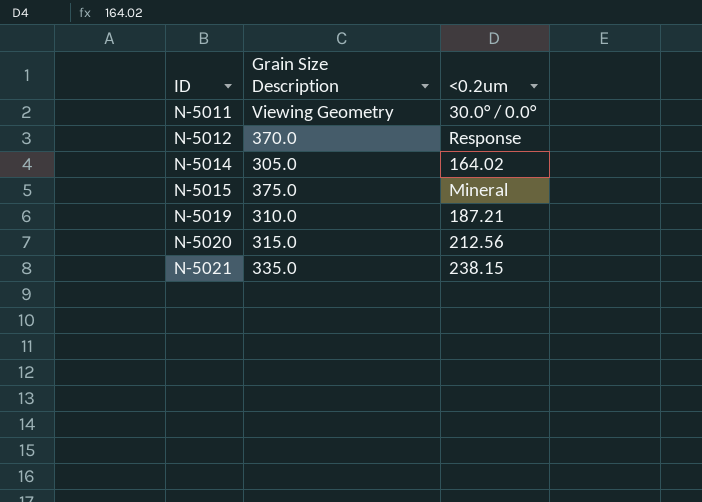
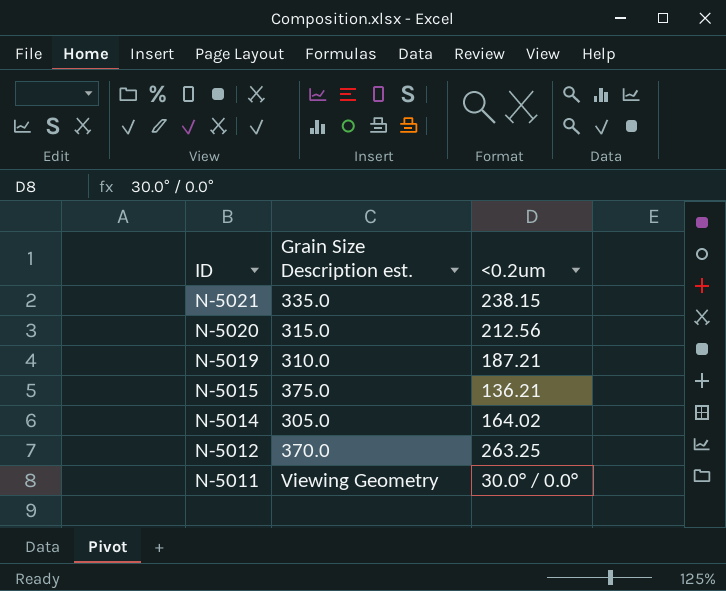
row order: ID ascending -> ID descending
column name: Grain Size Description -> Grain Size Description est.
N-5015 | <0.2um: Mineral -> 136.21
N-5012 | <0.2um: Response -> 263.25

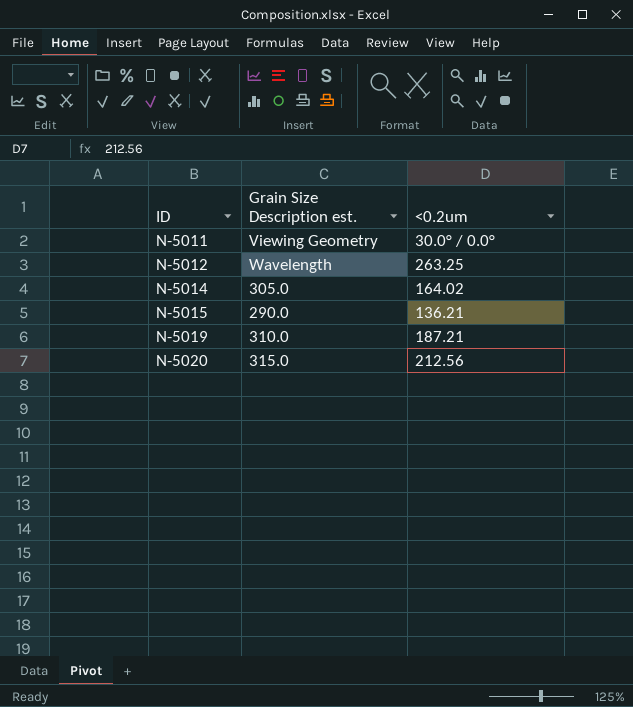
row order: ID descending -> ID ascending
row N-5021: 335.0 | 238.15 -> none
N-5012 | Grain Size Description est.: 370.0 -> Wavelength
N-5015 | Grain Size Description est.: 375.0 -> 290.0

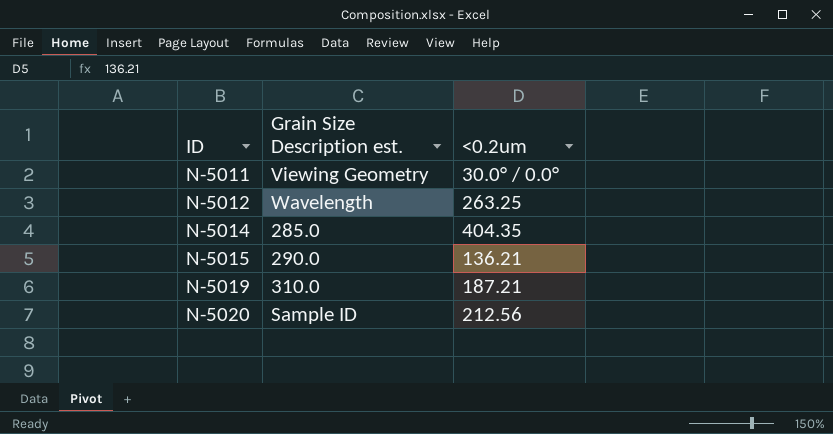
N-5014 | Grain Size Description est.: 305.0 -> 285.0
N-5014 | <0.2um: 164.02 -> 404.35
N-5020 | Grain Size Description est.: 315.0 -> Sample ID

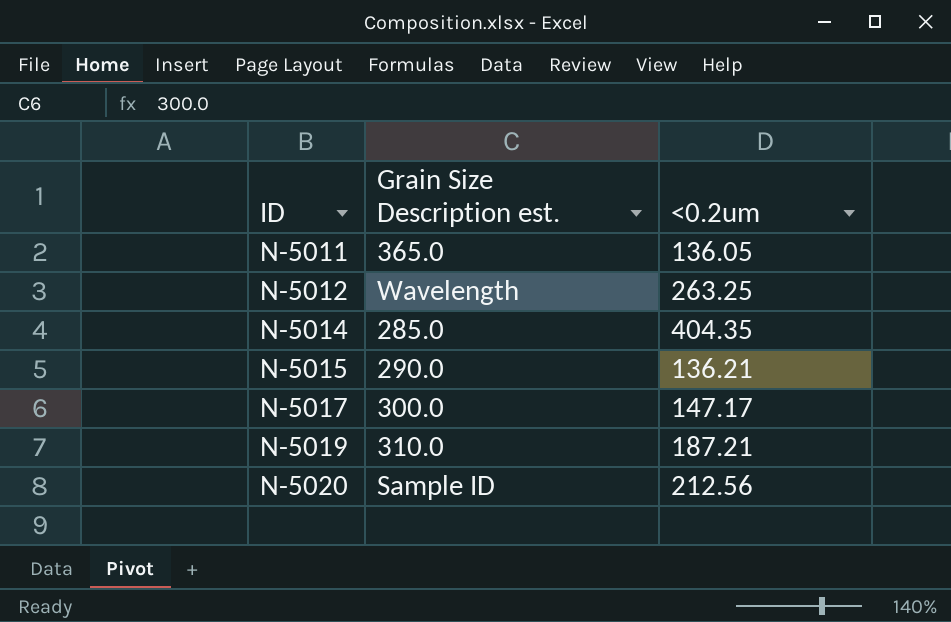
N-5011 | Grain Size Description est.: Viewing Geometry -> 365.0
N-5011 | <0.2um: 30.0° / 0.0° -> 136.05
row N-5017: none -> 300.0 | 147.17

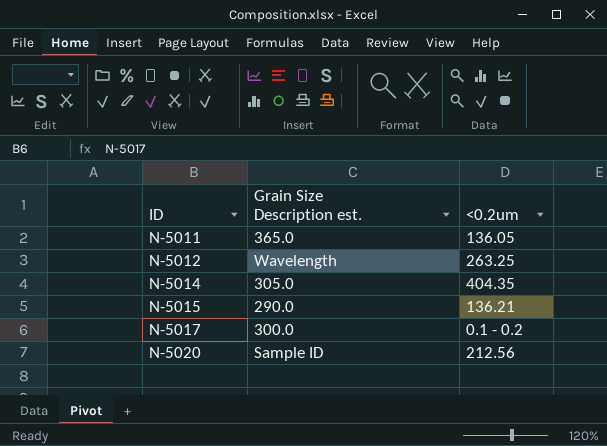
row N-5019: 310.0 | 187.21 -> none
N-5014 | Grain Size Description est.: 285.0 -> 305.0
N-5017 | <0.2um: 147.17 -> 0.1 - 0.2

